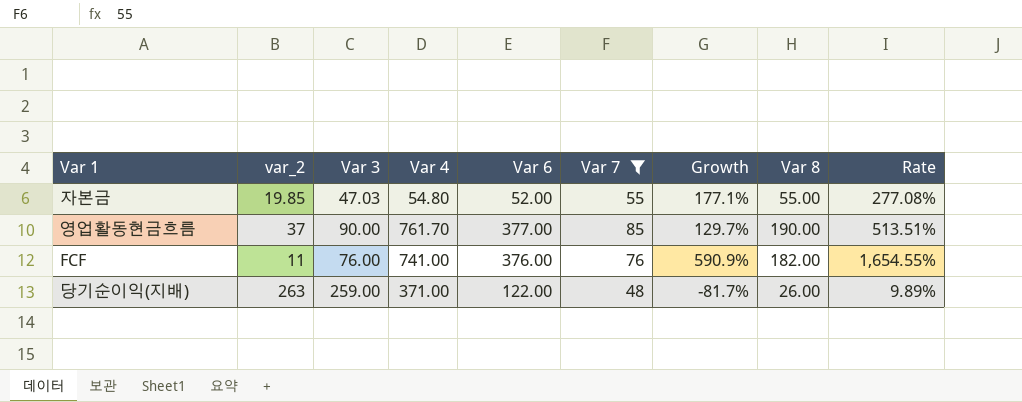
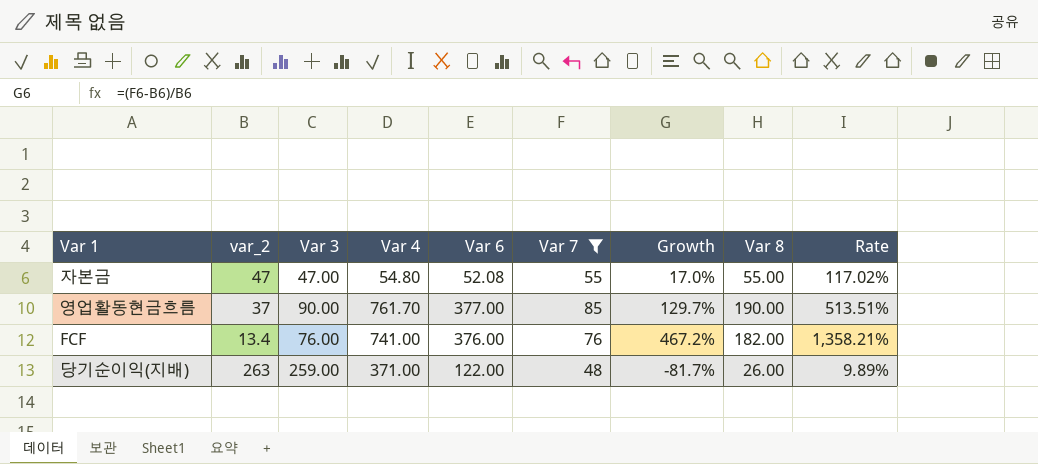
자본금 | var_2: 19.85 -> 47
자본금 | Var 3: 47.03 -> 47.00
자본금 | Var 6: 52.00 -> 52.08
자본금 | Growth: 177.1% -> 17.0%
자본금 | Rate: 277.08% -> 117.02%
FCF | var_2: 11 -> 13.4
FCF | Growth: 590.9% -> 467.2%
FCF | Rate: 1,654.55% -> 1,358.21%

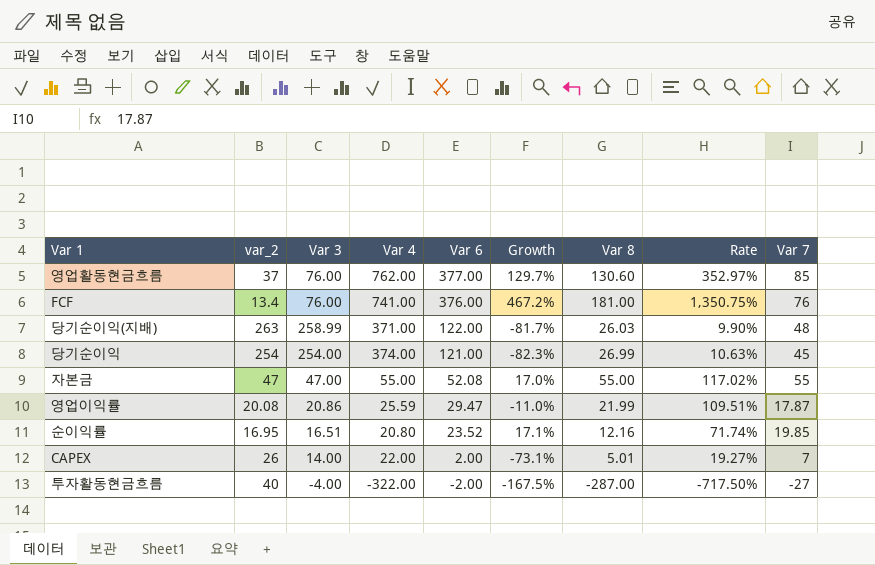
filter: Var 7 >= 48 -> none
row order: none -> Var 6 descending
column Var 7 | position: 6 -> 9
영업활동현금흐름 | Var 3: 90.00 -> 76.00
영업활동현금흐름 | Var 4: 761.70 -> 762.00
영업활동현금흐름 | Var 8: 190.00 -> 130.60
영업활동현금흐름 | Rate: 513.51% -> 352.97%
FCF | Var 8: 182.00 -> 181.00
FCF | Rate: 1,358.21% -> 1,350.75%
당기순이익(지배) | Var 3: 259.00 -> 258.99
당기순이익(지배) | Var 8: 26.00 -> 26.03
당기순이익(지배) | Rate: 9.89% -> 9.90%
자본금 | Var 4: 54.80 -> 55.00

